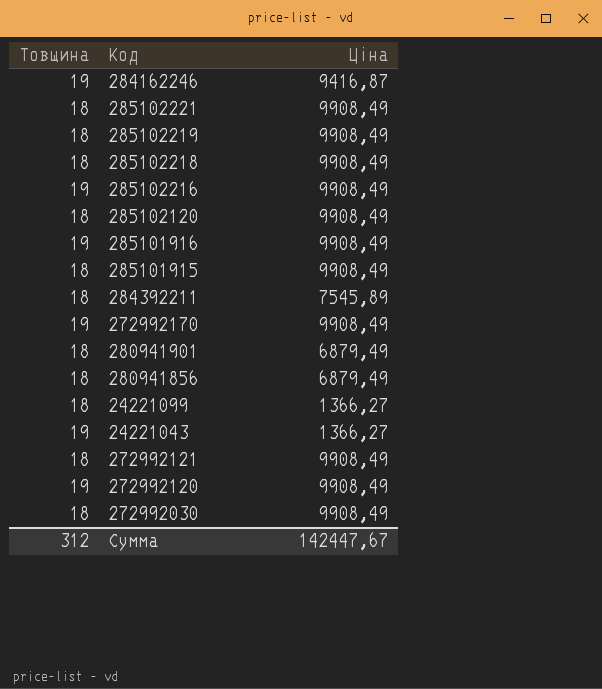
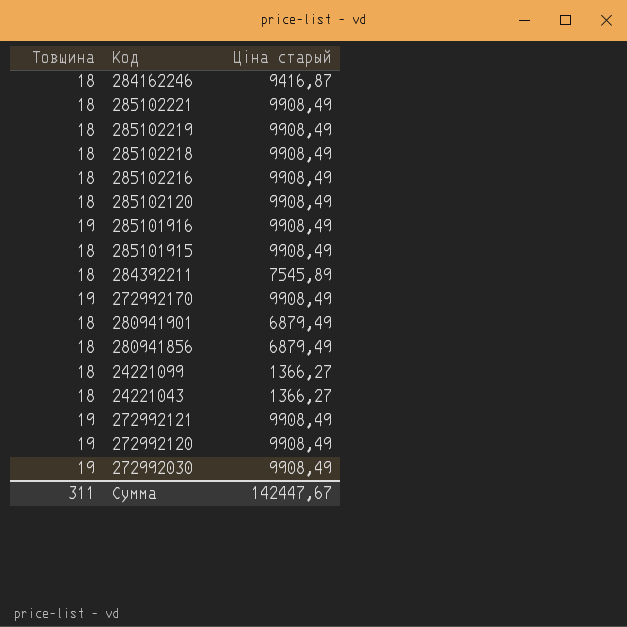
column name: Ціна -> Ціна старый
284162246 | Товщина: 19 -> 18
285102216 | Товщина: 19 -> 18
24221043 | Товщина: 19 -> 18
272992121 | Товщина: 18 -> 19
272992030 | Товщина: 18 -> 19
Сумма | Товщина: 312 -> 311

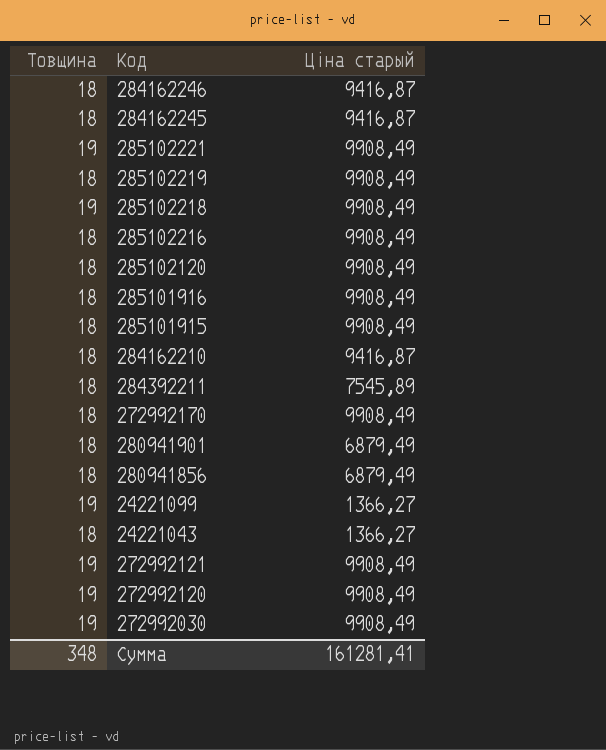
row 284162245: none -> 18 | 9416,87
285102221 | Товщина: 18 -> 19
285102218 | Товщина: 18 -> 19
285101916 | Товщина: 19 -> 18
row 284162210: none -> 18 | 9416,87
272992170 | Товщина: 19 -> 18
24221099 | Товщина: 18 -> 19
Сумма | Товщина: 311 -> 348
Сумма | Ціна старый: 142447,67 -> 161281,41

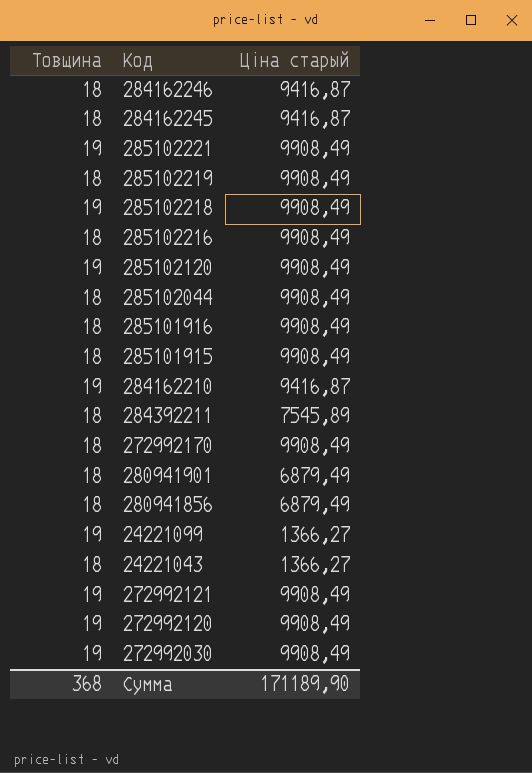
285102120 | Товщина: 18 -> 19
row 285102044: none -> 18 | 9908,49
284162210 | Товщина: 18 -> 19
Сумма | Товщина: 348 -> 368
Сумма | Ціна старый: 161281,41 -> 171189,90

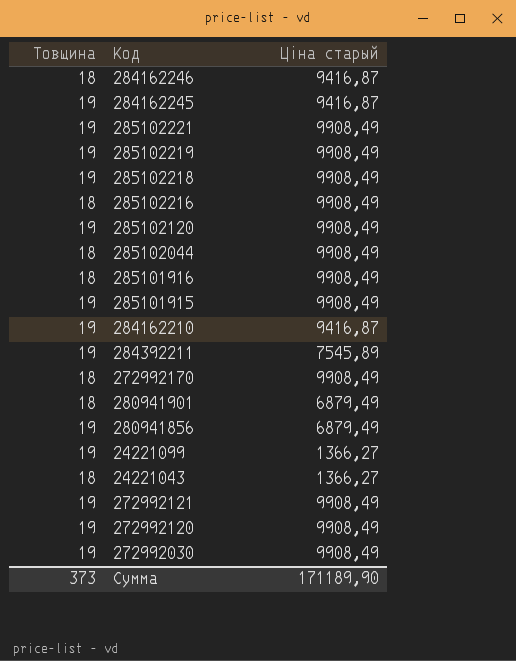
284162245 | Товщина: 18 -> 19
285102219 | Товщина: 18 -> 19
285101915 | Товщина: 18 -> 19
284392211 | Товщина: 18 -> 19
280941856 | Товщина: 18 -> 19
Сумма | Товщина: 368 -> 373

